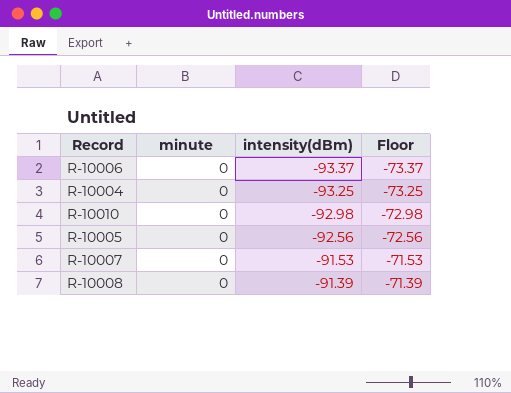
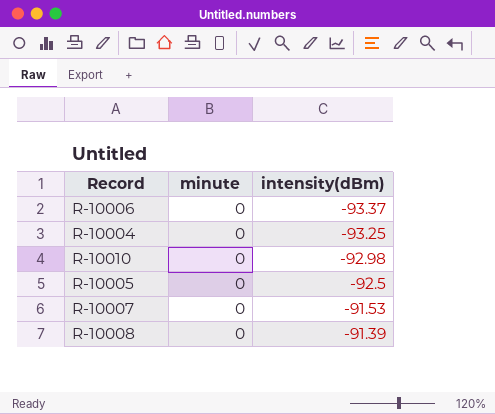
column Floor | formula: [intensity(dBm)] + 20 -> none
R-10005 | intensity(dBm): -92.56 -> -92.5

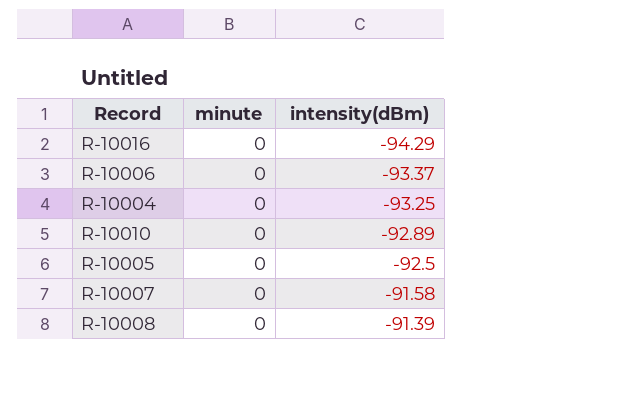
row R-10016: none -> 0 | -94.29
R-10010 | intensity(dBm): -92.98 -> -92.89
R-10007 | intensity(dBm): -91.53 -> -91.58

